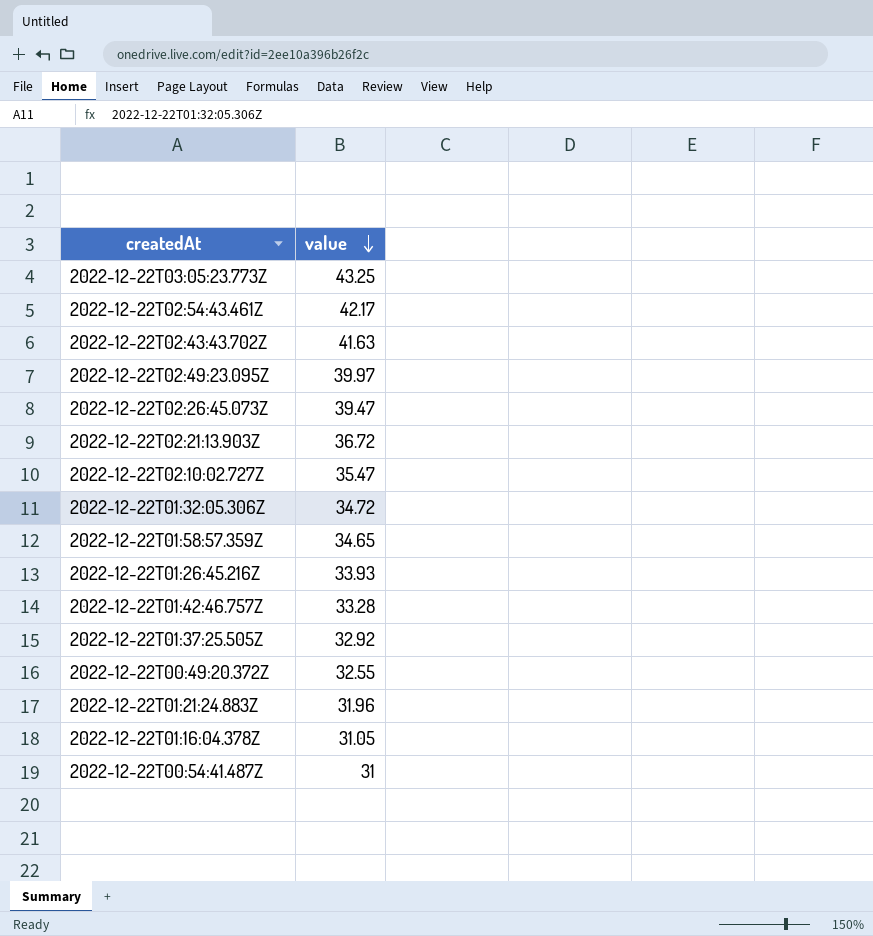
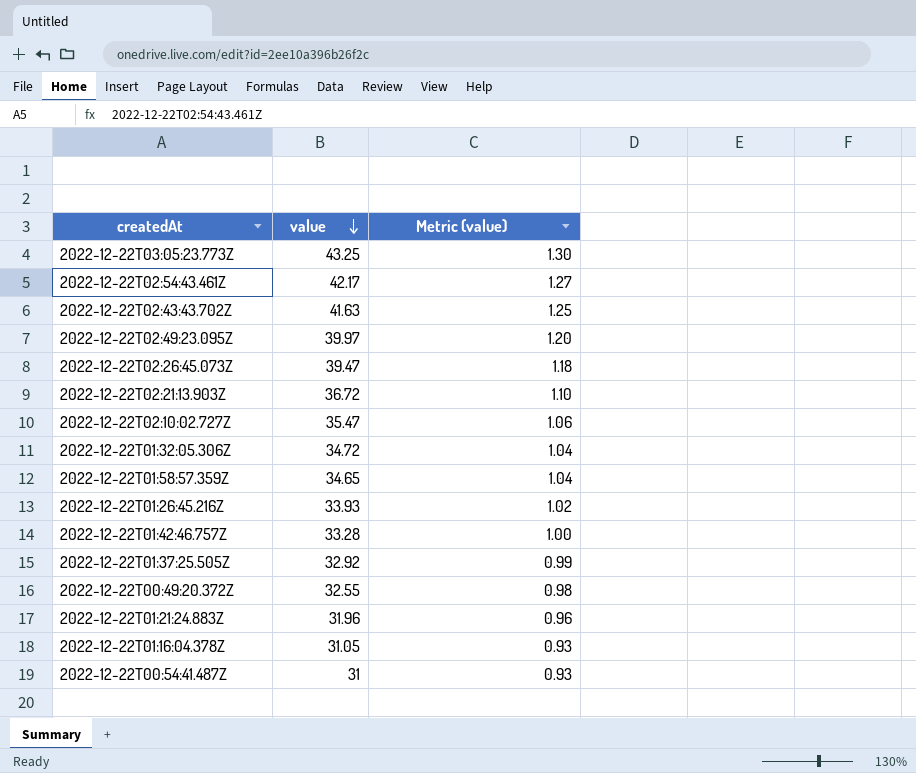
column Metric (value) | formula: none -> [value] * 0.03

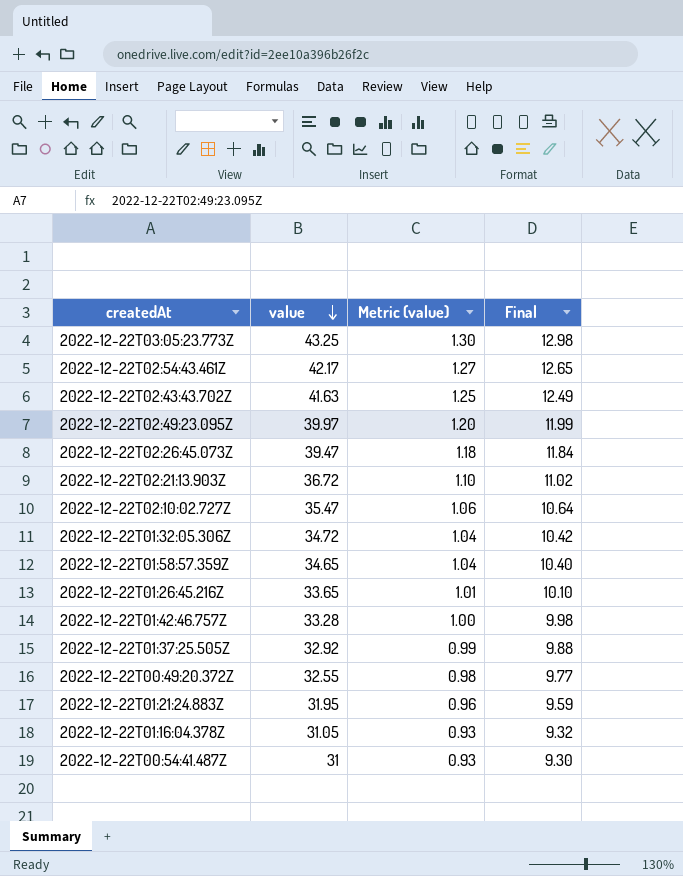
column Final | formula: none -> [value] * 0.3
2022-12-22T01:26:45.216Z | value: 33.93 -> 33.65
2022-12-22T01:26:45.216Z | Metric (value): 1.02 -> 1.01
2022-12-22T01:21:24.883Z | value: 31.96 -> 31.95

